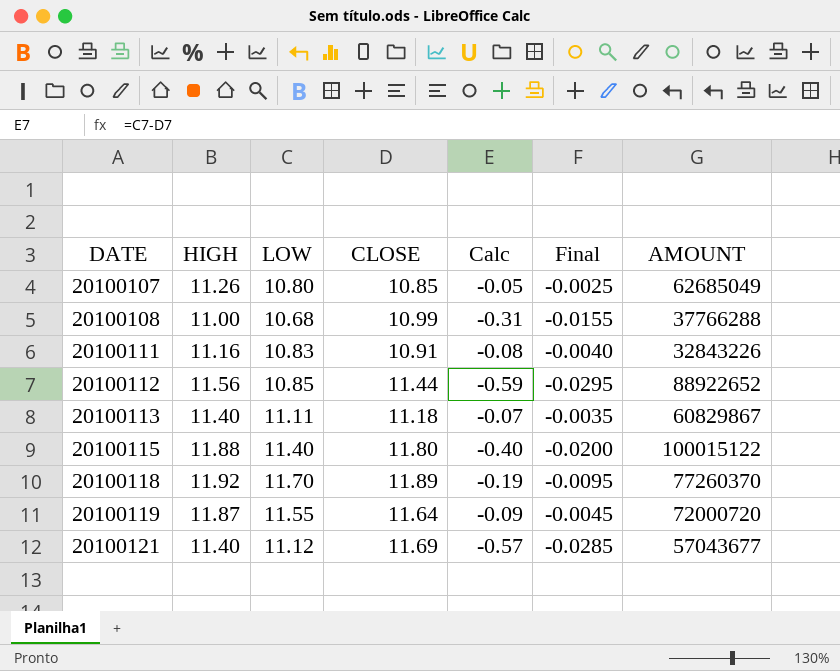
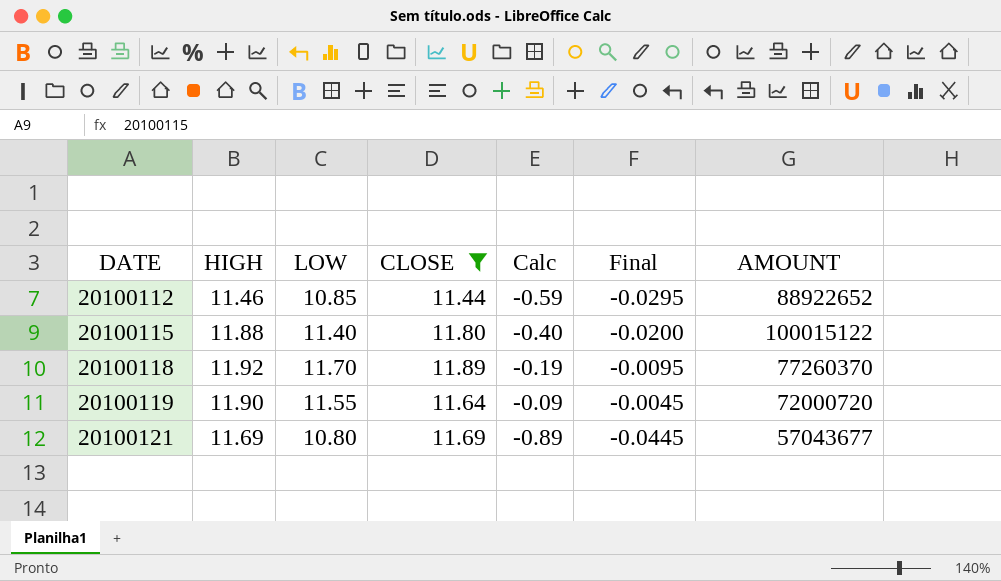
filter: none -> CLOSE >= 11.44
20100112 | HIGH: 11.56 -> 11.46
20100119 | HIGH: 11.87 -> 11.90
20100121 | HIGH: 11.40 -> 11.69
20100121 | LOW: 11.12 -> 10.80
20100121 | Calc: -0.57 -> -0.89
20100121 | Final: -0.0285 -> -0.0445

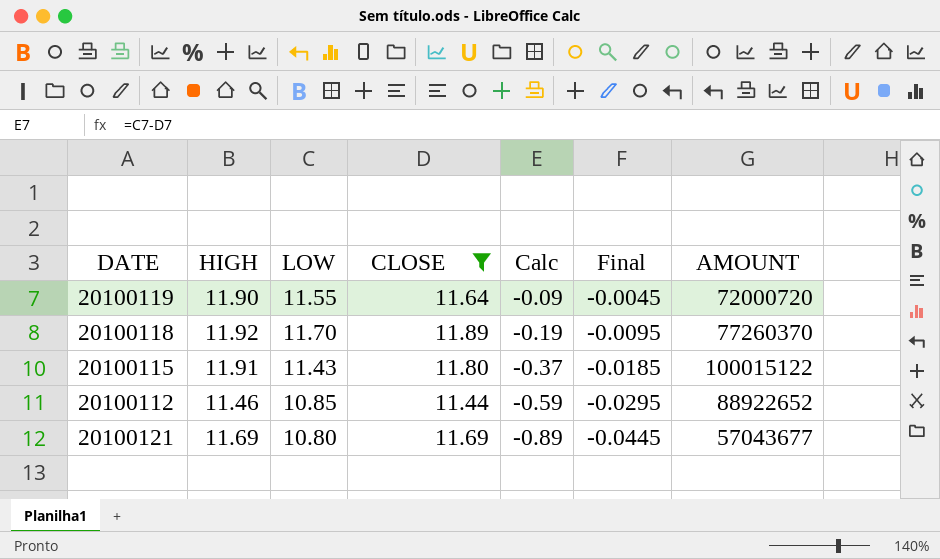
row order: DATE ascending -> Calc descending
20100115 | HIGH: 11.88 -> 11.91
20100115 | LOW: 11.40 -> 11.43
20100115 | Calc: -0.40 -> -0.37
20100115 | Final: -0.0200 -> -0.0185

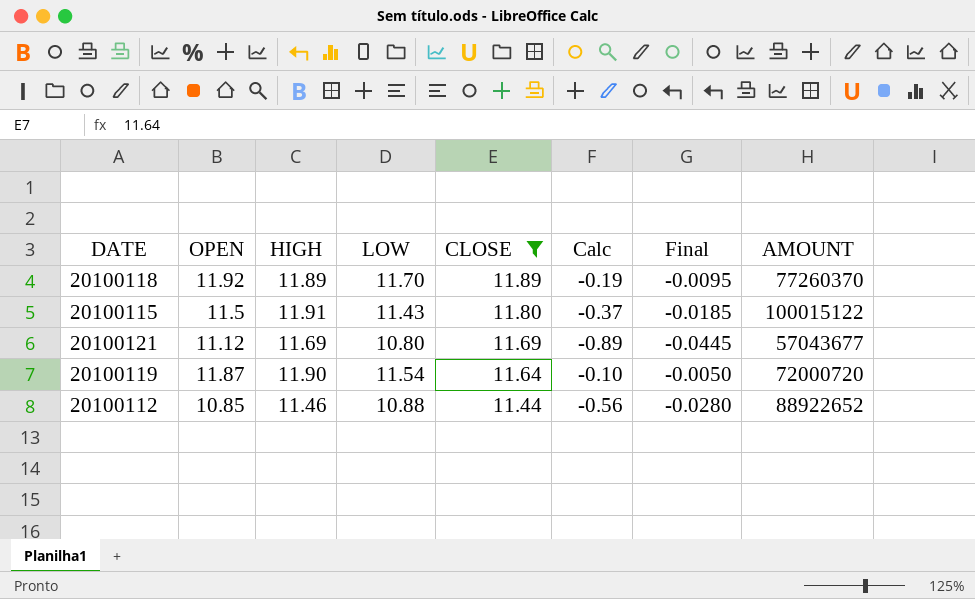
row order: Calc descending -> CLOSE descending
column OPEN | position: none -> 2
20100118 | HIGH: 11.92 -> 11.89
20100119 | LOW: 11.55 -> 11.54
20100119 | Calc: -0.09 -> -0.10
20100119 | Final: -0.0045 -> -0.0050
20100112 | LOW: 10.85 -> 10.88
20100112 | Calc: -0.59 -> -0.56
20100112 | Final: -0.0295 -> -0.0280

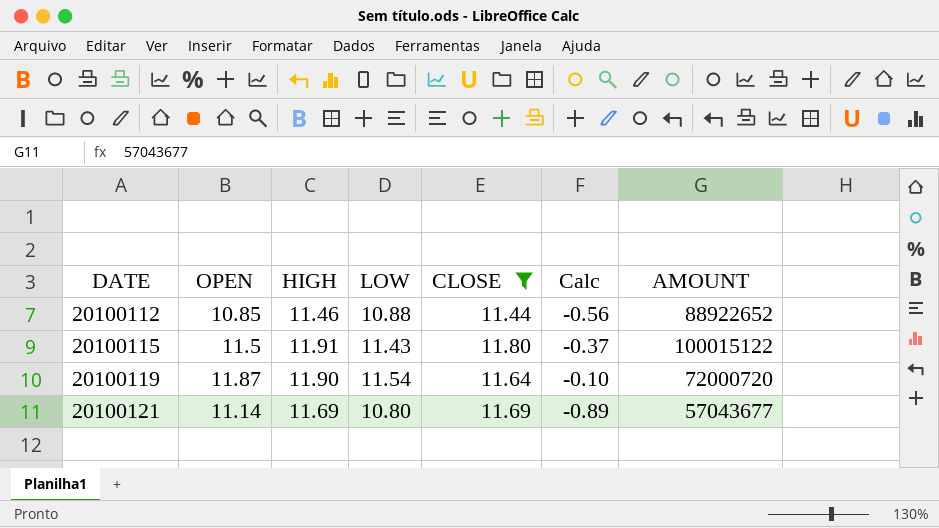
row order: CLOSE descending -> DATE ascending
column Final | formula: [Calc] * 0.05 -> none
row 20100118: 11.92 | 11.89 | 11.70 | 11.89 | -0.19 | -0.0095 | 77260370 -> none
20100121 | OPEN: 11.12 -> 11.14

